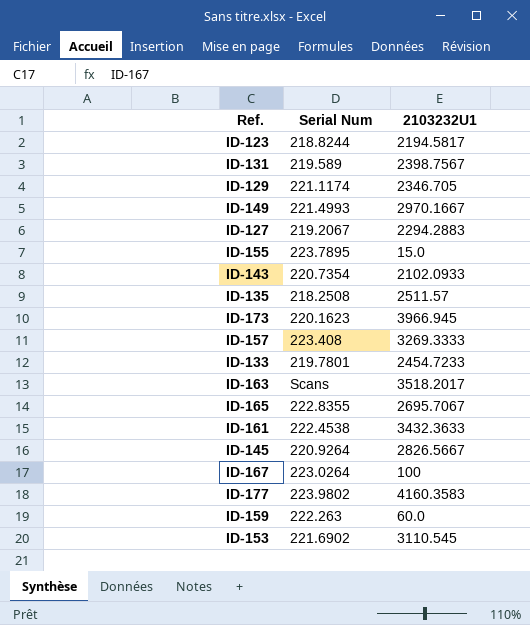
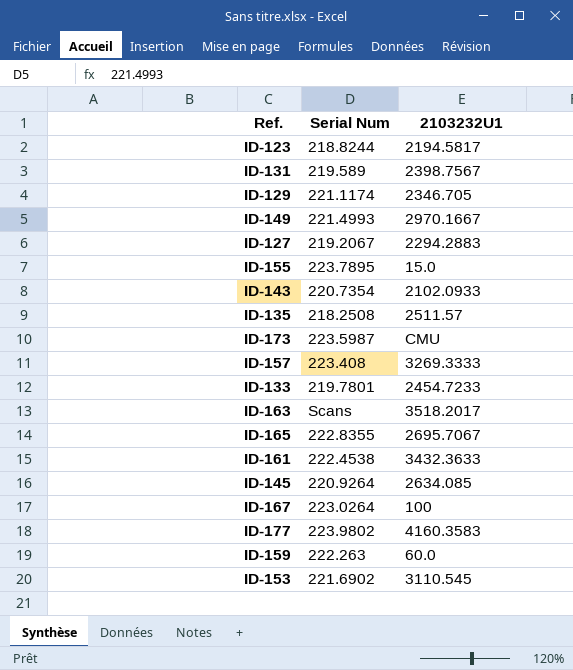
ID-173 | Serial Num: 220.1623 -> 223.5987
ID-173 | 2103232U1: 3966.945 -> CMU
ID-145 | 2103232U1: 2826.5667 -> 2634.085

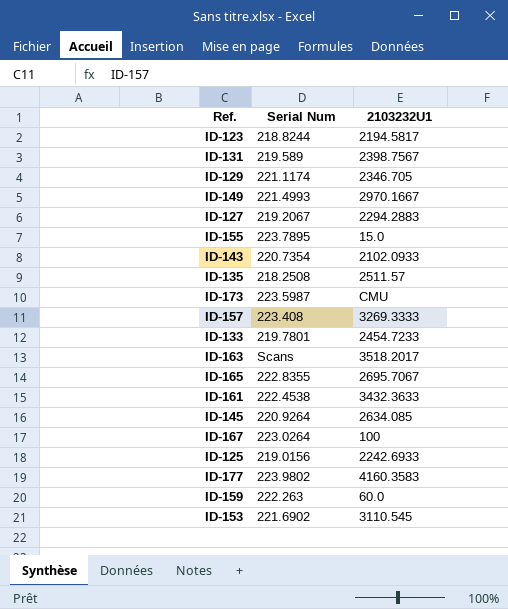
row ID-125: none -> 219.0156 | 2242.6933

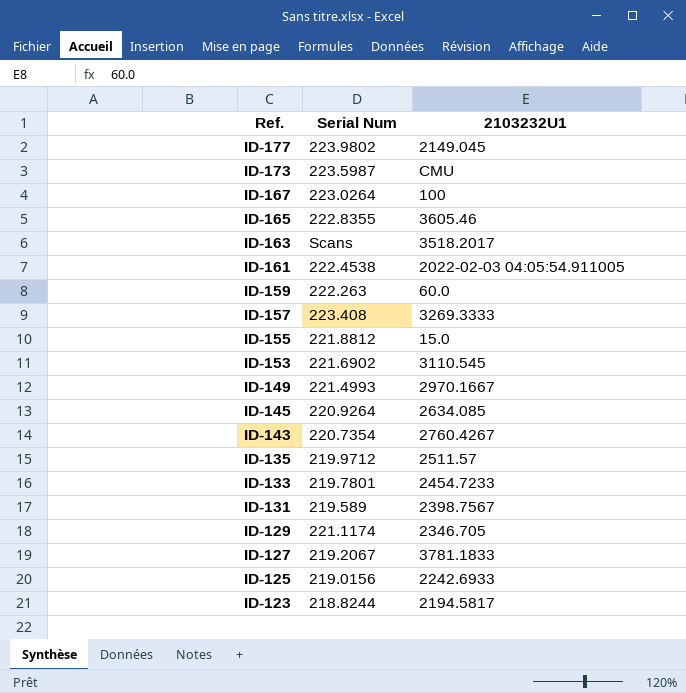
row order: none -> Ref. descending
ID-177 | 2103232U1: 4160.3583 -> 2149.045
ID-165 | 2103232U1: 2695.7067 -> 3605.46
ID-161 | 2103232U1: 3432.3633 -> 2022-02-03 04:05:54.911005
ID-155 | Serial Num: 223.7895 -> 221.8812
ID-143 | 2103232U1: 2102.0933 -> 2760.4267
ID-135 | Serial Num: 218.2508 -> 219.9712
ID-127 | 2103232U1: 2294.2883 -> 3781.1833

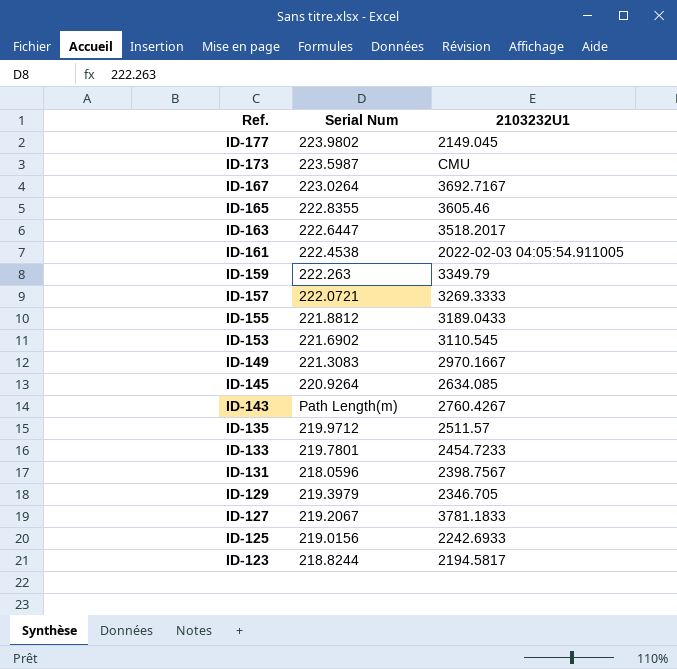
ID-167 | 2103232U1: 100 -> 3692.7167
ID-163 | Serial Num: Scans -> 222.6447
ID-159 | 2103232U1: 60.0 -> 3349.79
ID-157 | Serial Num: 223.408 -> 222.0721
ID-155 | 2103232U1: 15.0 -> 3189.0433
ID-149 | Serial Num: 221.4993 -> 221.3083
ID-143 | Serial Num: 220.7354 -> Path Length(m)
ID-131 | Serial Num: 219.589 -> 218.0596
ID-129 | Serial Num: 221.1174 -> 219.3979

